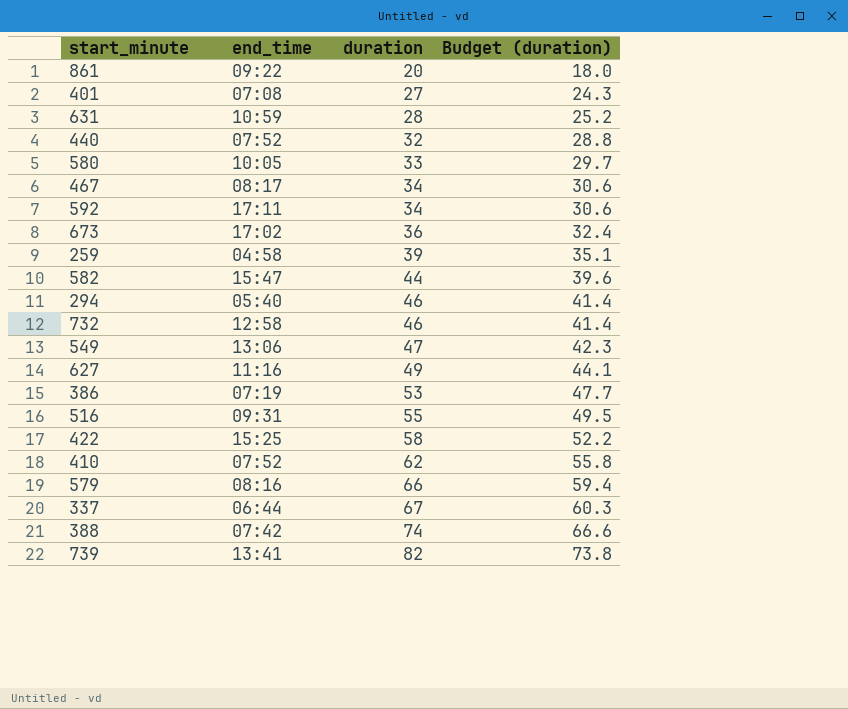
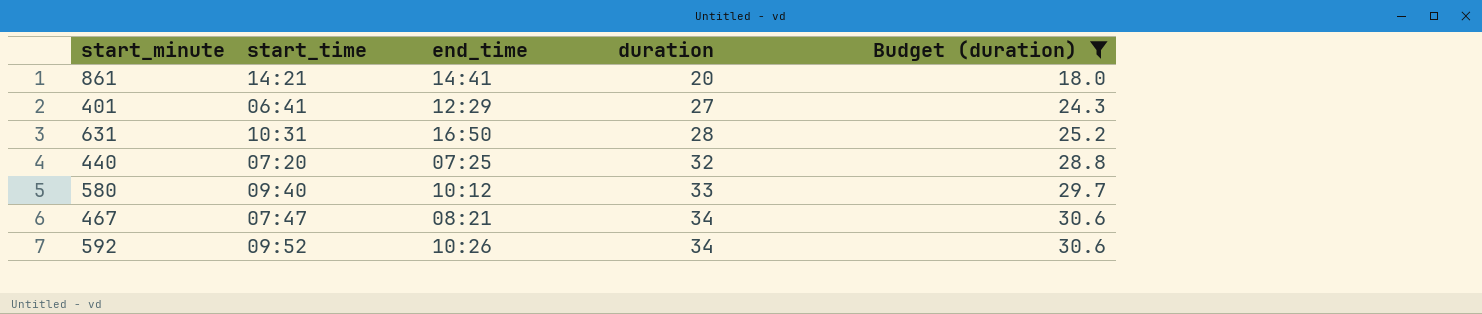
filter: none -> Budget (duration) <= 30.6
column start_time | position: none -> 2
861 | end_time: 09:22 -> 14:41
401 | end_time: 07:08 -> 12:29
631 | end_time: 10:59 -> 16:50
440 | end_time: 07:52 -> 07:25
580 | end_time: 10:05 -> 10:12
467 | end_time: 08:17 -> 08:21
592 | end_time: 17:11 -> 10:26

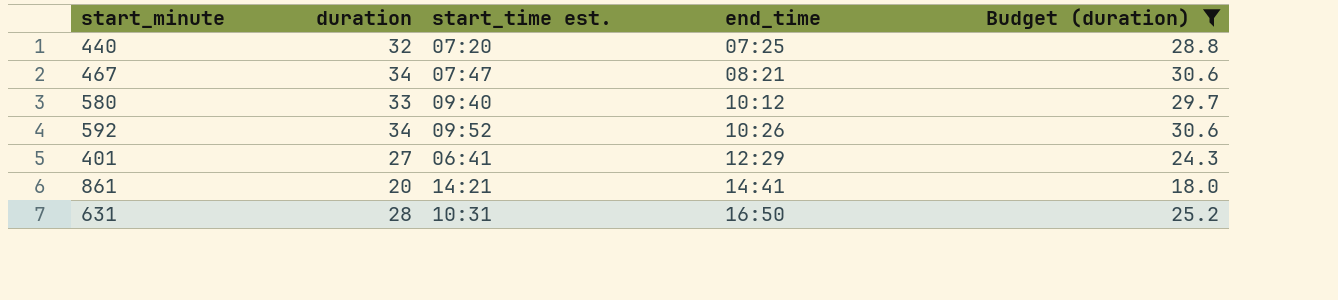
row order: duration ascending -> end_time ascending
column duration | position: 4 -> 2
column name: start_time -> start_time est.

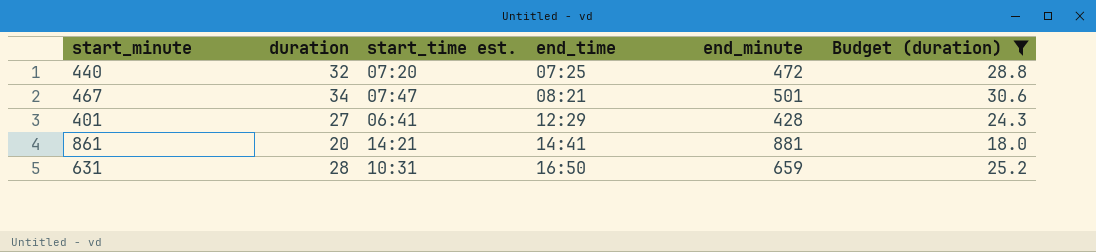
column end_minute | position: none -> 5
row 580: 33 | 09:40 | 10:12 | 29.7 -> none
row 592: 34 | 09:52 | 10:26 | 30.6 -> none

